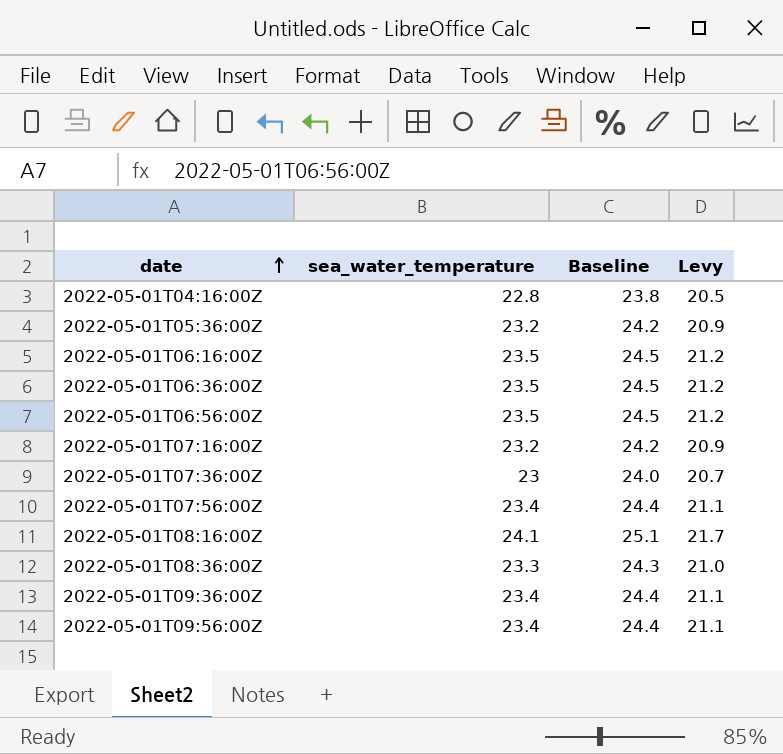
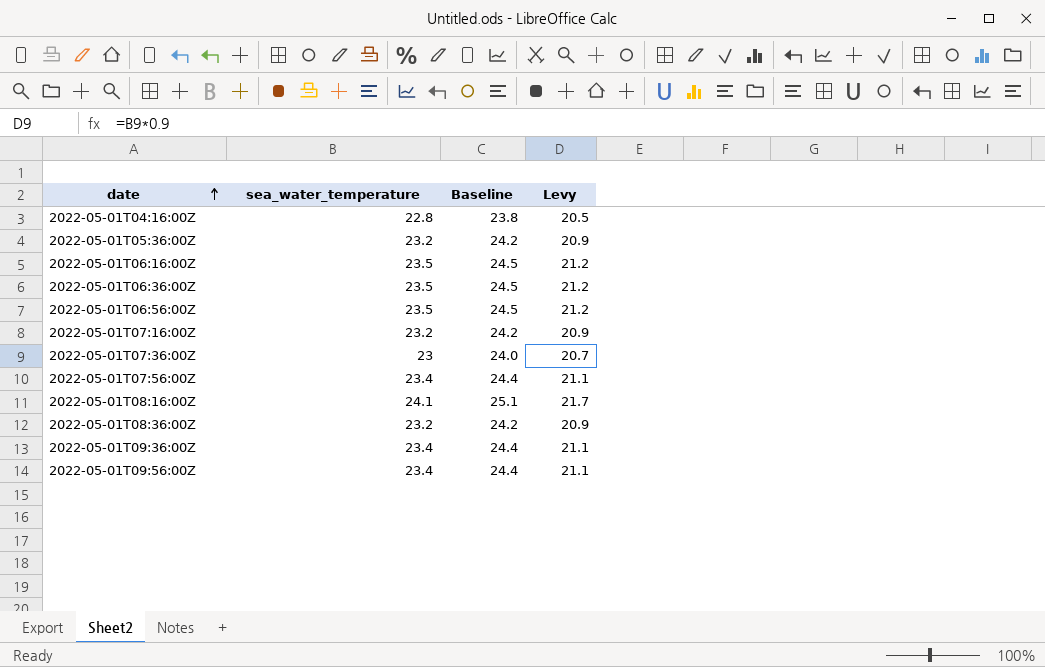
2022-05-01T08:36:00Z | sea_water_temperature: 23.3 -> 23.2
2022-05-01T08:36:00Z | Baseline: 24.3 -> 24.2
2022-05-01T08:36:00Z | Levy: 21.0 -> 20.9

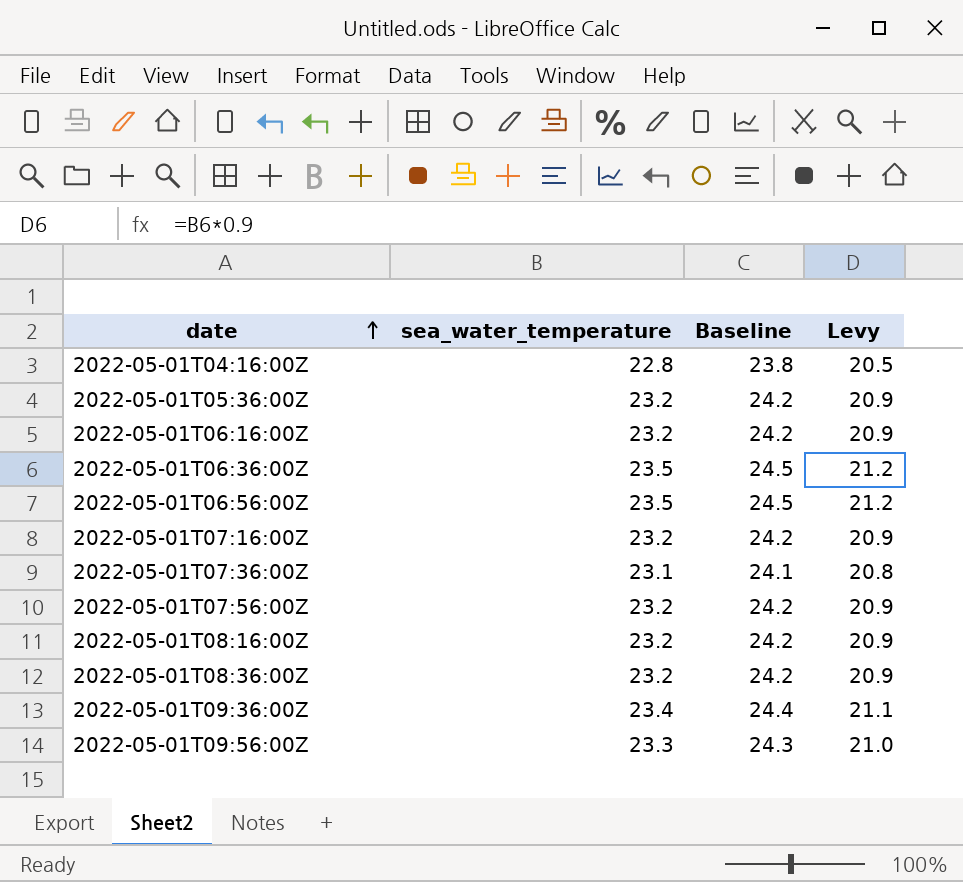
2022-05-01T06:16:00Z | sea_water_temperature: 23.5 -> 23.2
2022-05-01T06:16:00Z | Baseline: 24.5 -> 24.2
2022-05-01T06:16:00Z | Levy: 21.2 -> 20.9
2022-05-01T07:36:00Z | sea_water_temperature: 23 -> 23.1
2022-05-01T07:36:00Z | Baseline: 24.0 -> 24.1
2022-05-01T07:36:00Z | Levy: 20.7 -> 20.8
2022-05-01T07:56:00Z | sea_water_temperature: 23.4 -> 23.2
2022-05-01T07:56:00Z | Baseline: 24.4 -> 24.2
2022-05-01T07:56:00Z | Levy: 21.1 -> 20.9
2022-05-01T08:16:00Z | sea_water_temperature: 24.1 -> 23.2
2022-05-01T08:16:00Z | Baseline: 25.1 -> 24.2
2022-05-01T08:16:00Z | Levy: 21.7 -> 20.9
2022-05-01T09:56:00Z | sea_water_temperature: 23.4 -> 23.3
2022-05-01T09:56:00Z | Baseline: 24.4 -> 24.3
2022-05-01T09:56:00Z | Levy: 21.1 -> 21.0

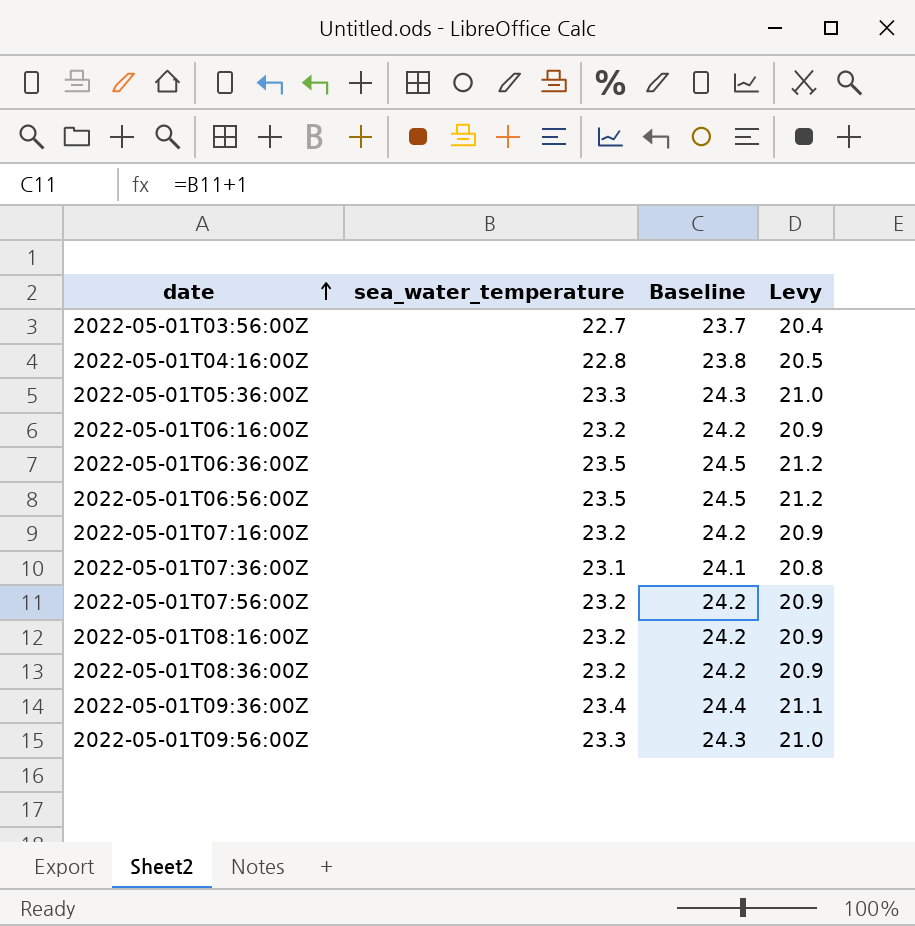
row 2022-05-01T03:56:00Z: none -> 22.7 | 23.7 | 20.4
2022-05-01T05:36:00Z | sea_water_temperature: 23.2 -> 23.3
2022-05-01T05:36:00Z | Baseline: 24.2 -> 24.3
2022-05-01T05:36:00Z | Levy: 20.9 -> 21.0

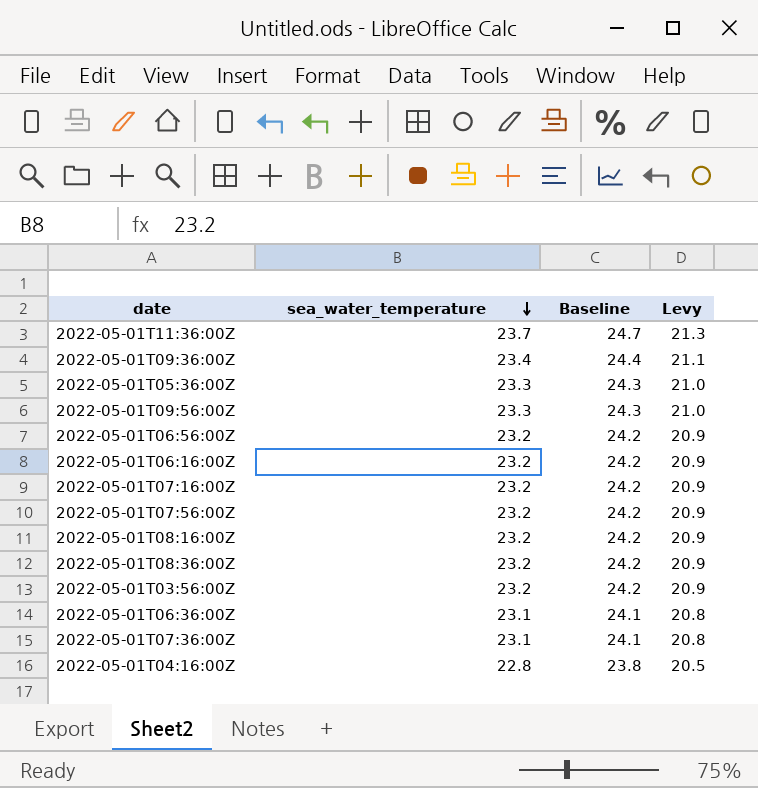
row order: date ascending -> sea_water_temperature descending
row 2022-05-01T11:36:00Z: none -> 23.7 | 24.7 | 21.3
2022-05-01T06:56:00Z | sea_water_temperature: 23.5 -> 23.2
2022-05-01T06:56:00Z | Baseline: 24.5 -> 24.2
2022-05-01T06:56:00Z | Levy: 21.2 -> 20.9
2022-05-01T03:56:00Z | sea_water_temperature: 22.7 -> 23.2
2022-05-01T03:56:00Z | Baseline: 23.7 -> 24.2
2022-05-01T03:56:00Z | Levy: 20.4 -> 20.9
2022-05-01T06:36:00Z | sea_water_temperature: 23.5 -> 23.1
2022-05-01T06:36:00Z | Baseline: 24.5 -> 24.1
2022-05-01T06:36:00Z | Levy: 21.2 -> 20.8

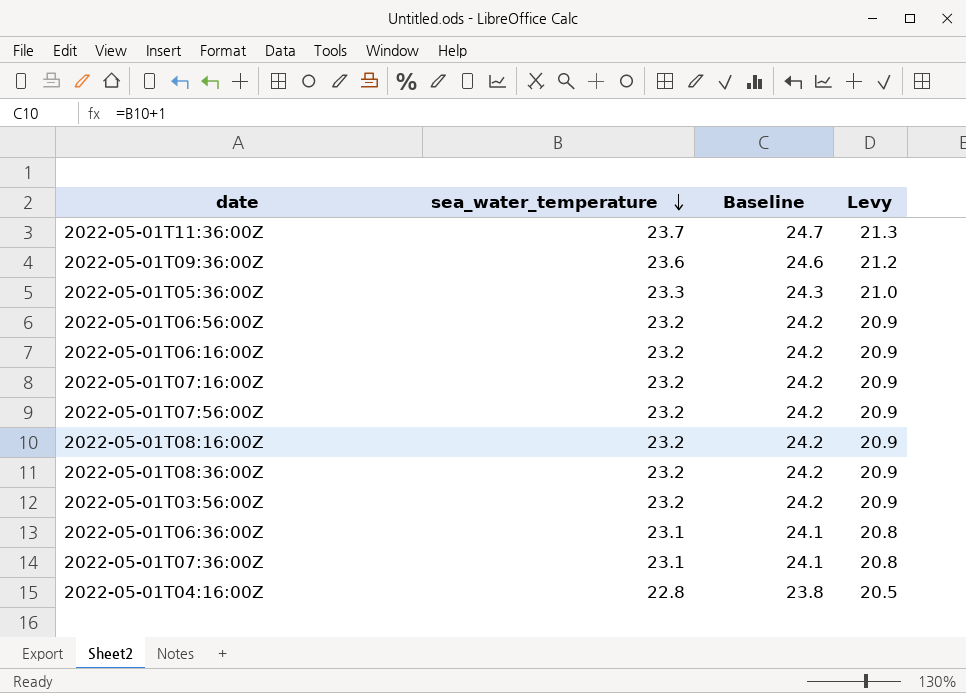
row 2022-05-01T09:56:00Z: 23.3 | 24.3 | 21.0 -> none
2022-05-01T09:36:00Z | sea_water_temperature: 23.4 -> 23.6
2022-05-01T09:36:00Z | Baseline: 24.4 -> 24.6
2022-05-01T09:36:00Z | Levy: 21.1 -> 21.2

